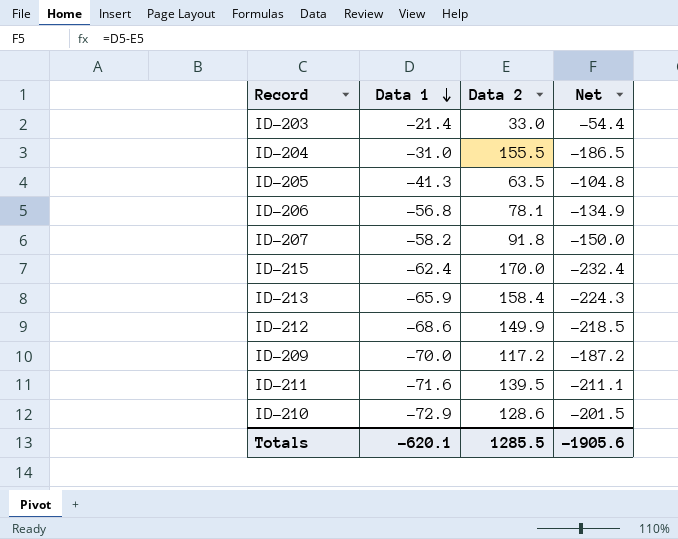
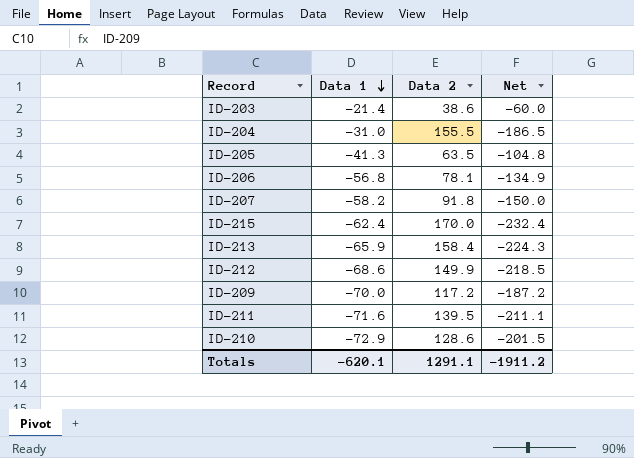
ID-203 | Data 2: 33.0 -> 38.6
ID-203 | Net: -54.4 -> -60.0
Totals | Data 2: 1285.5 -> 1291.1
Totals | Net: -1905.6 -> -1911.2

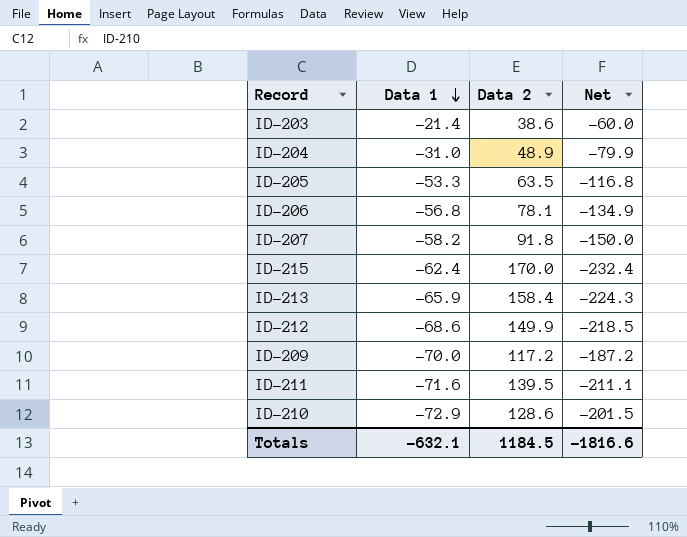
ID-204 | Data 2: 155.5 -> 48.9
ID-204 | Net: -186.5 -> -79.9
ID-205 | Data 1: -41.3 -> -53.3
ID-205 | Net: -104.8 -> -116.8
Totals | Data 1: -620.1 -> -632.1
Totals | Data 2: 1291.1 -> 1184.5
Totals | Net: -1911.2 -> -1816.6

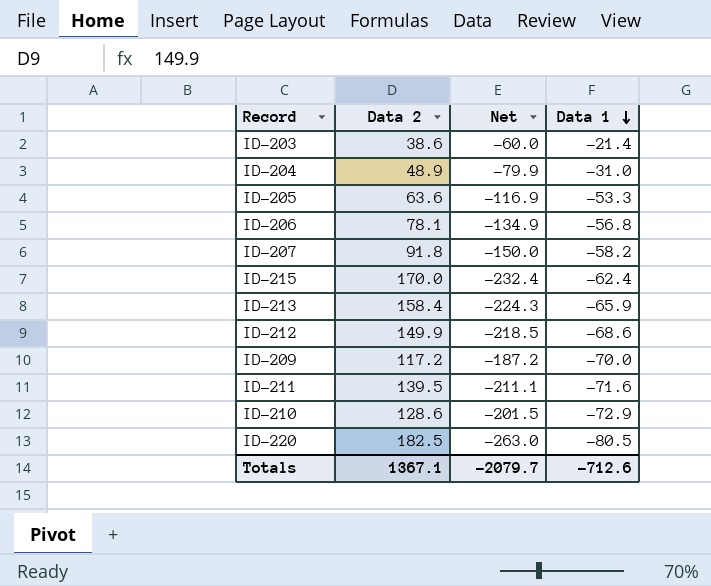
column Data 1 | position: 2 -> 4
ID-205 | Data 2: 63.5 -> 63.6
ID-205 | Net: -116.8 -> -116.9
row ID-220: none -> 182.5 | -263.0 | -80.5
Totals | Data 2: 1184.5 -> 1367.1
Totals | Net: -1816.6 -> -2079.7
Totals | Data 1: -632.1 -> -712.6

